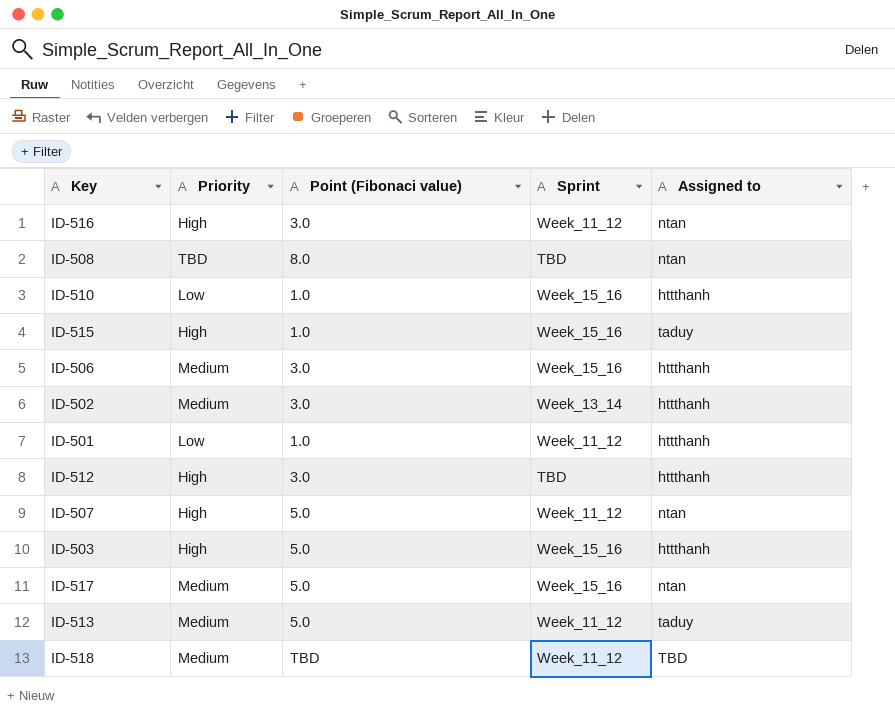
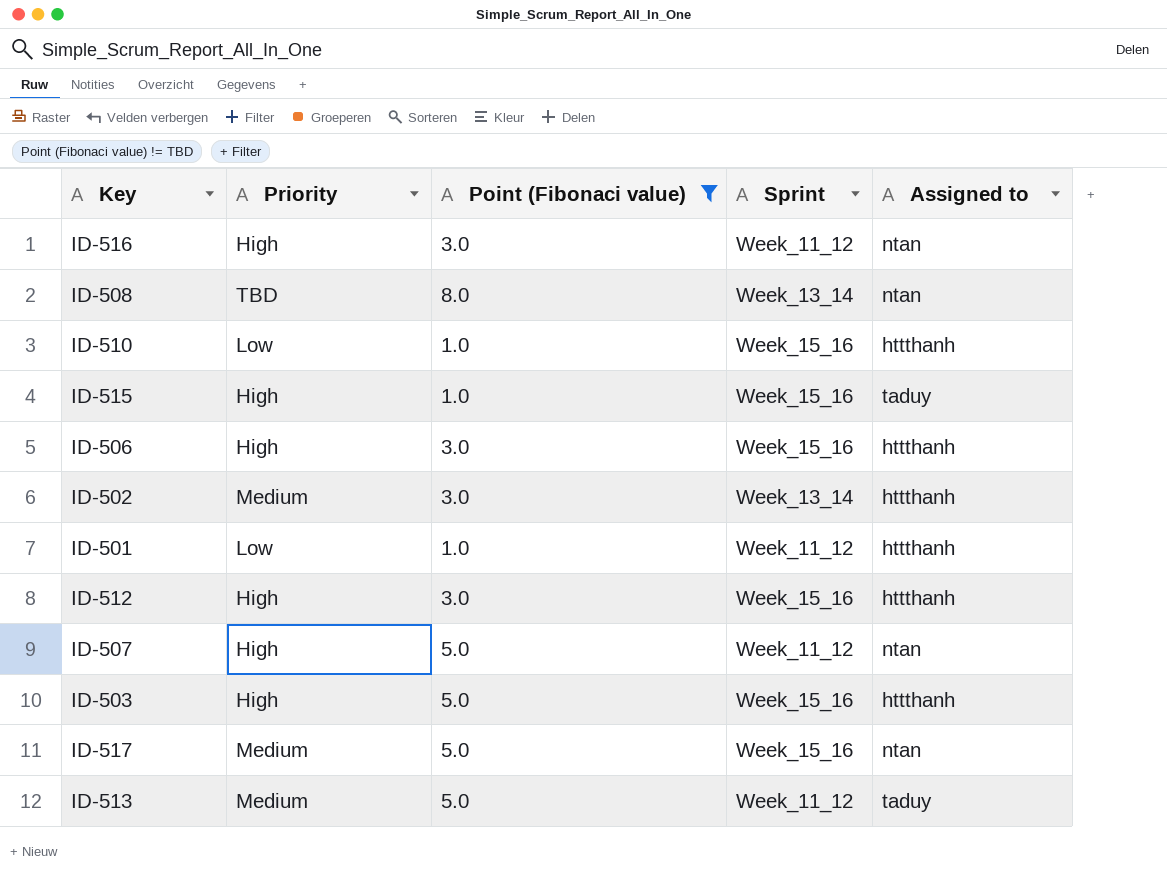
filter: none -> Point (Fibonaci value) != TBD
ID-508 | Sprint: TBD -> Week_13_14
ID-506 | Priority: Medium -> High
ID-512 | Sprint: TBD -> Week_15_16

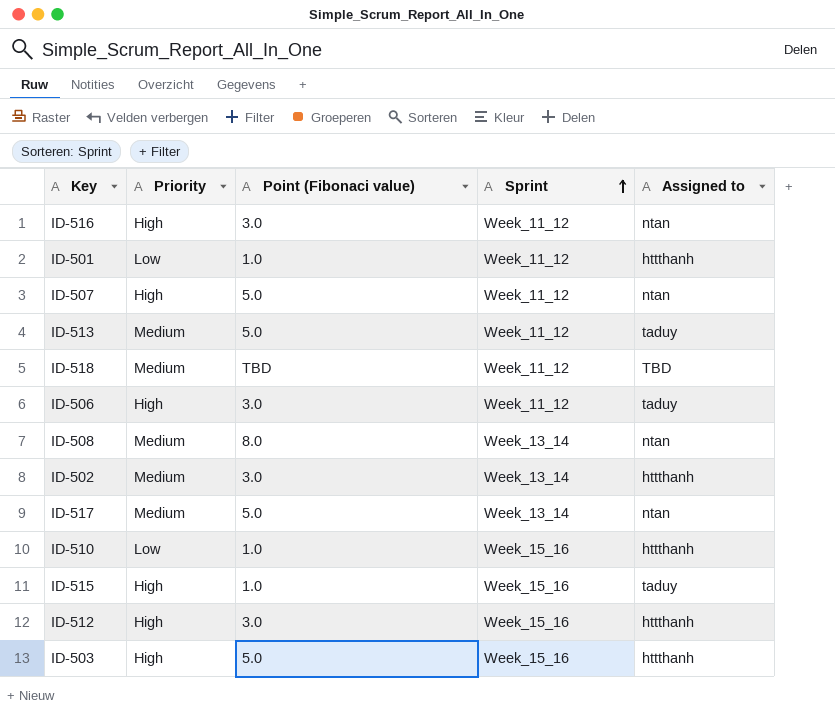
filter: Point (Fibonaci value) != TBD -> none
row order: none -> Sprint ascending
ID-506 | Sprint: Week_15_16 -> Week_11_12
ID-506 | Assigned to: httthanh -> taduy
ID-508 | Priority: TBD -> Medium
ID-517 | Sprint: Week_15_16 -> Week_13_14

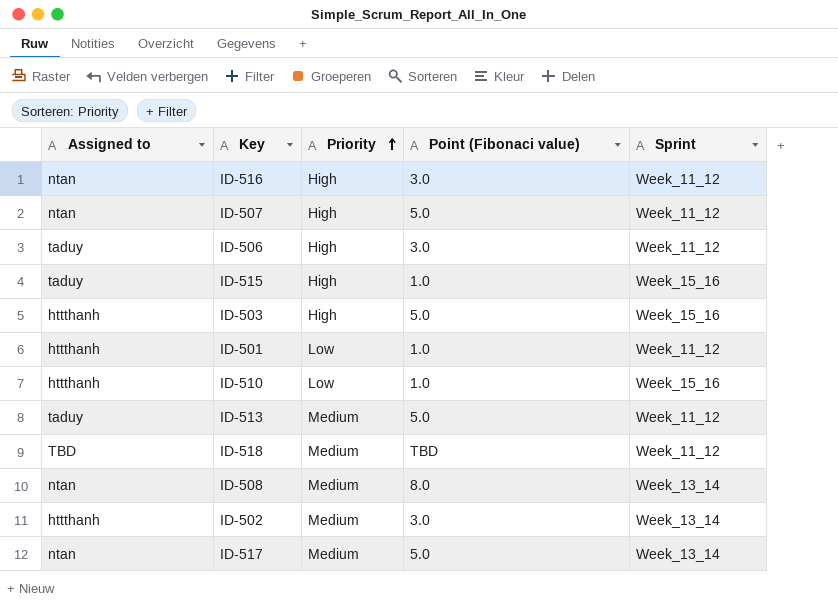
row order: Sprint ascending -> Priority ascending
column Assigned to | position: 5 -> 1
row ID-512: High | 3.0 | Week_15_16 | httthanh -> none

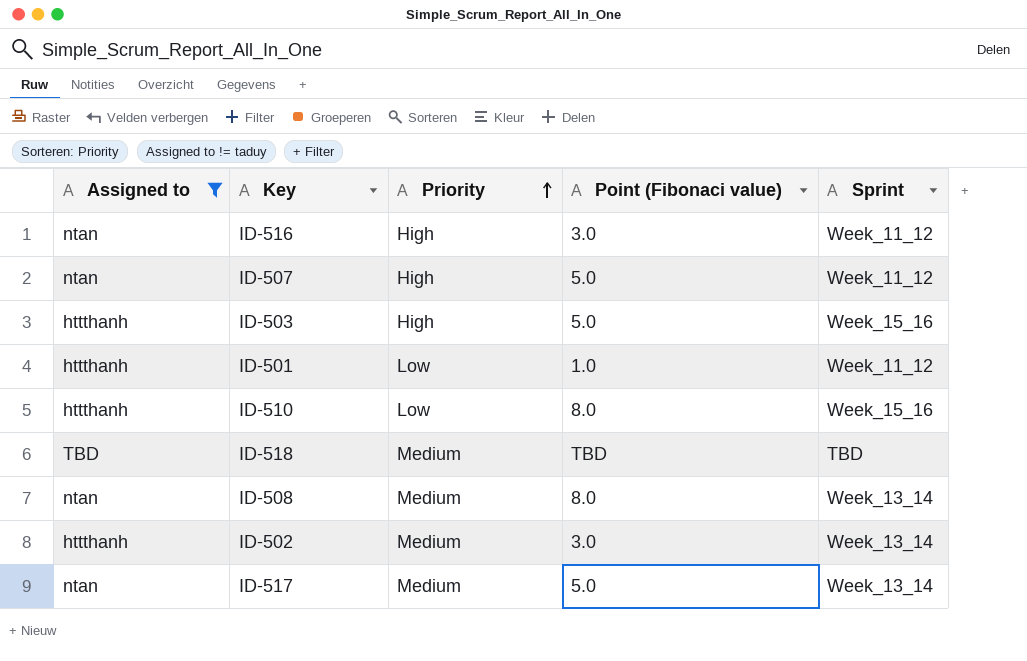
filter: none -> Assigned to != taduy
ID-510 | Point (Fibonaci value): 1.0 -> 8.0
ID-518 | Sprint: Week_11_12 -> TBD

